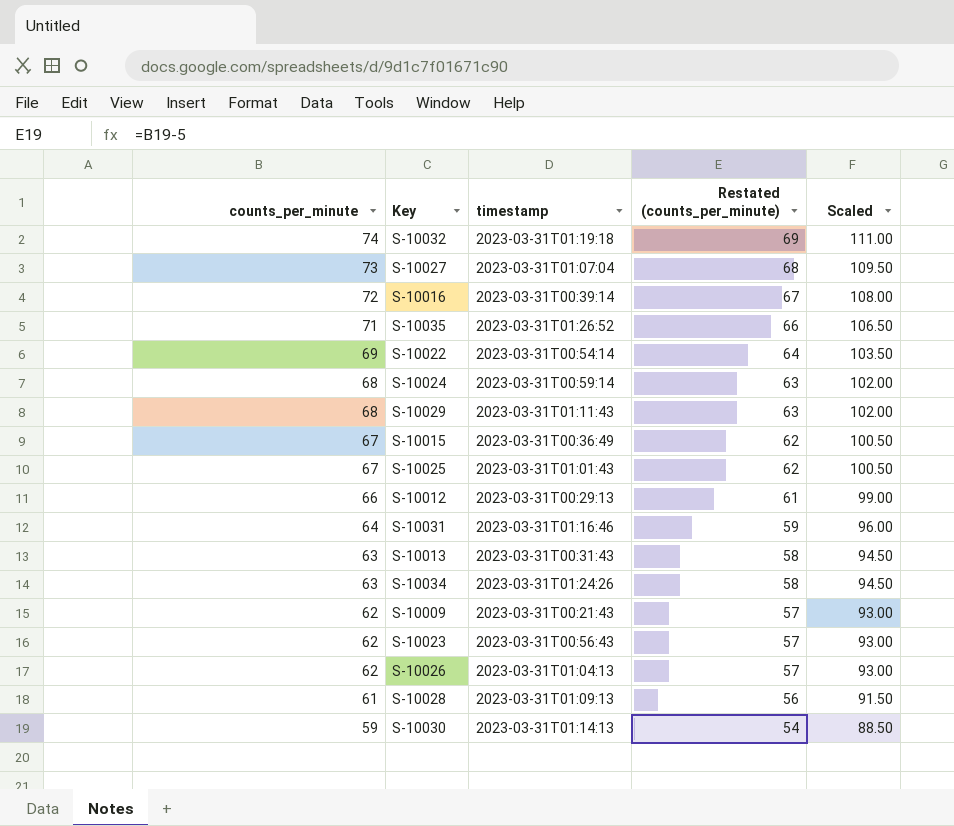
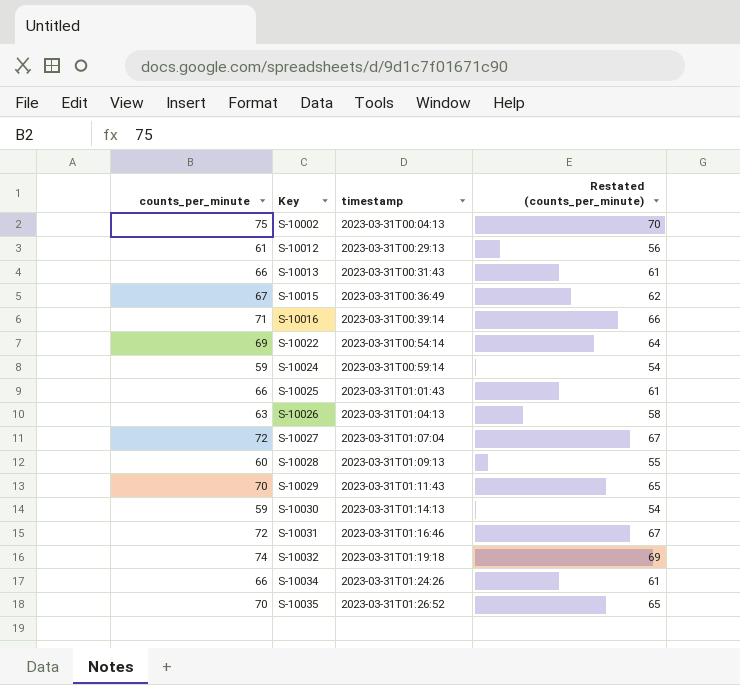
row order: counts_per_minute descending -> Key ascending
column Scaled | formula: [counts_per_minute] * 1.5 -> none
row S-10009: 62 | 2023-03-31T00:21:43 | 57 | 93.00 -> none
row S-10023: 62 | 2023-03-31T00:56:43 | 57 | 93.00 -> none
row S-10002: none -> 75 | 2023-03-31T00:04:13 | 70
S-10012 | counts_per_minute: 66 -> 61
S-10012 | Restated (counts_per_minute): 61 -> 56
S-10013 | counts_per_minute: 63 -> 66
S-10013 | Restated (counts_per_minute): 58 -> 61
S-10016 | counts_per_minute: 72 -> 71
S-10016 | Restated (counts_per_minute): 67 -> 66
S-10024 | counts_per_minute: 68 -> 59
S-10024 | Restated (counts_per_minute): 63 -> 54
S-10025 | counts_per_minute: 67 -> 66
S-10025 | Restated (counts_per_minute): 62 -> 61
S-10026 | counts_per_minute: 62 -> 63
S-10026 | Restated (counts_per_minute): 57 -> 58
S-10027 | counts_per_minute: 73 -> 72
S-10027 | Restated (counts_per_minute): 68 -> 67
S-10028 | counts_per_minute: 61 -> 60
S-10028 | Restated (counts_per_minute): 56 -> 55
S-10029 | counts_per_minute: 68 -> 70
S-10029 | Restated (counts_per_minute): 63 -> 65
S-10031 | counts_per_minute: 64 -> 72
S-10031 | Restated (counts_per_minute): 59 -> 67
S-10034 | counts_per_minute: 63 -> 66
S-10034 | Restated (counts_per_minute): 58 -> 61
S-10035 | counts_per_minute: 71 -> 70
S-10035 | Restated (counts_per_minute): 66 -> 65

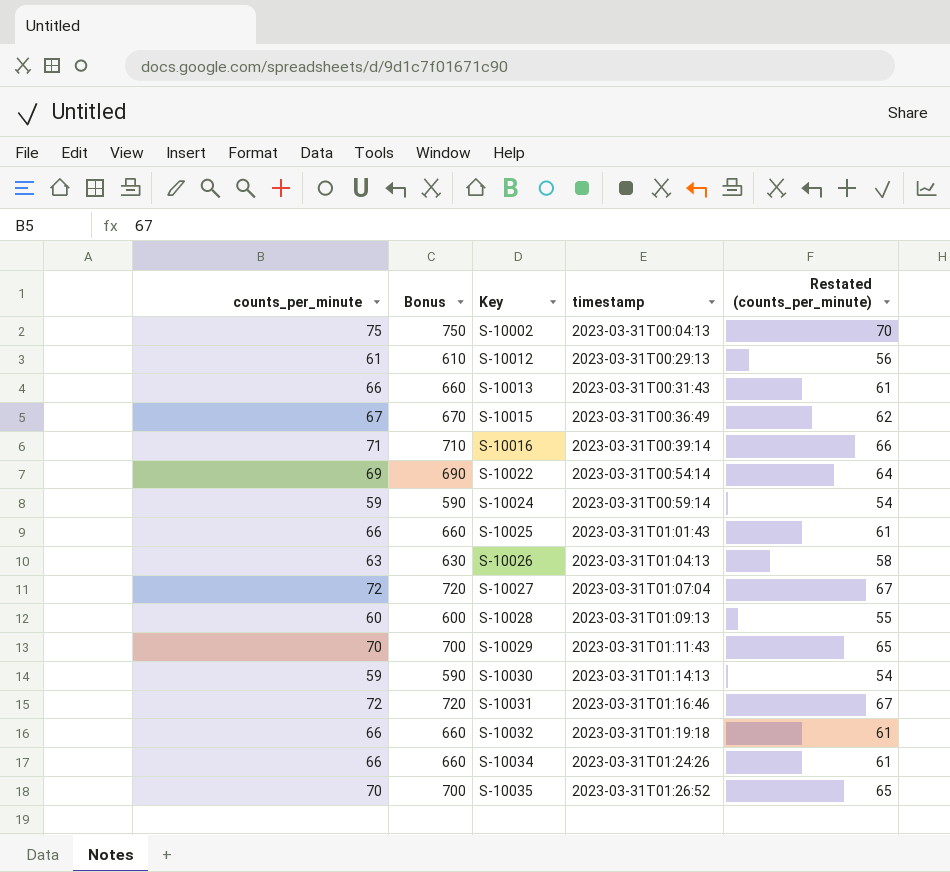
column Bonus | formula: none -> [counts_per_minute] * 10
S-10032 | counts_per_minute: 74 -> 66
S-10032 | Restated (counts_per_minute): 69 -> 61

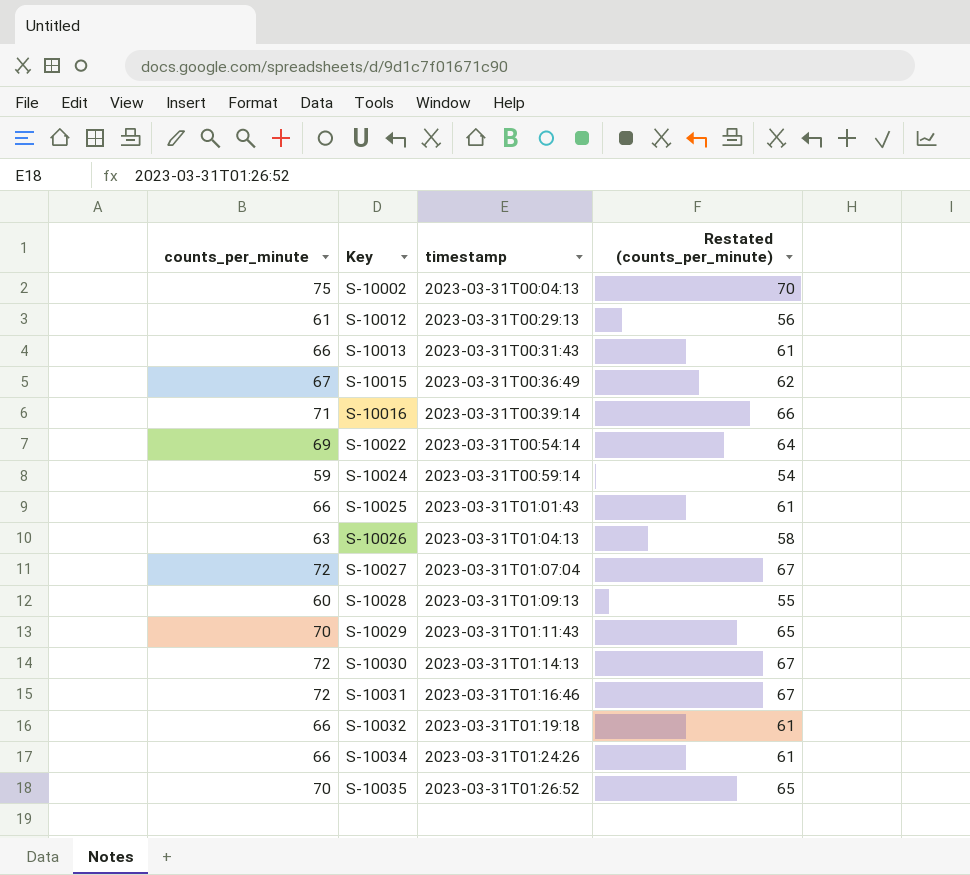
column Bonus | formula: [counts_per_minute] * 10 -> none
S-10030 | counts_per_minute: 59 -> 72
S-10030 | Restated (counts_per_minute): 54 -> 67

